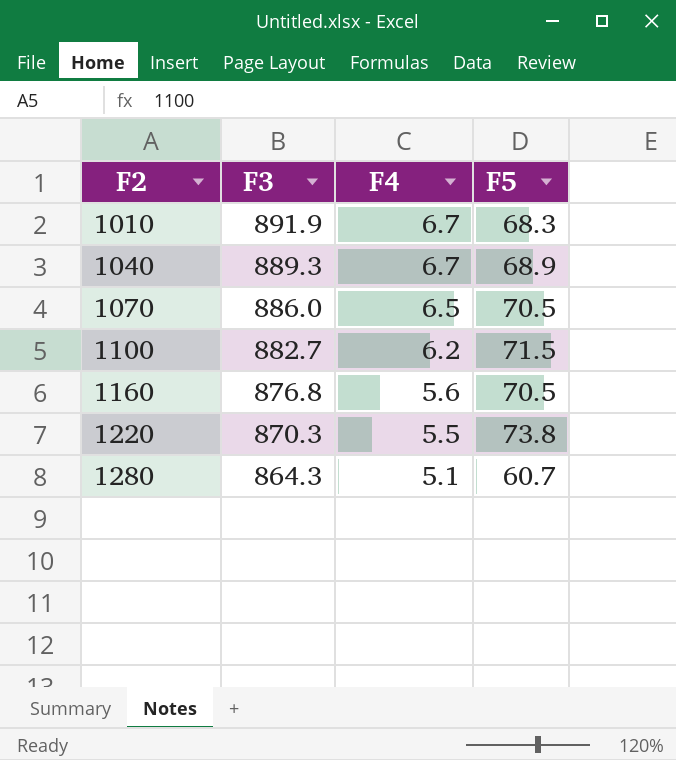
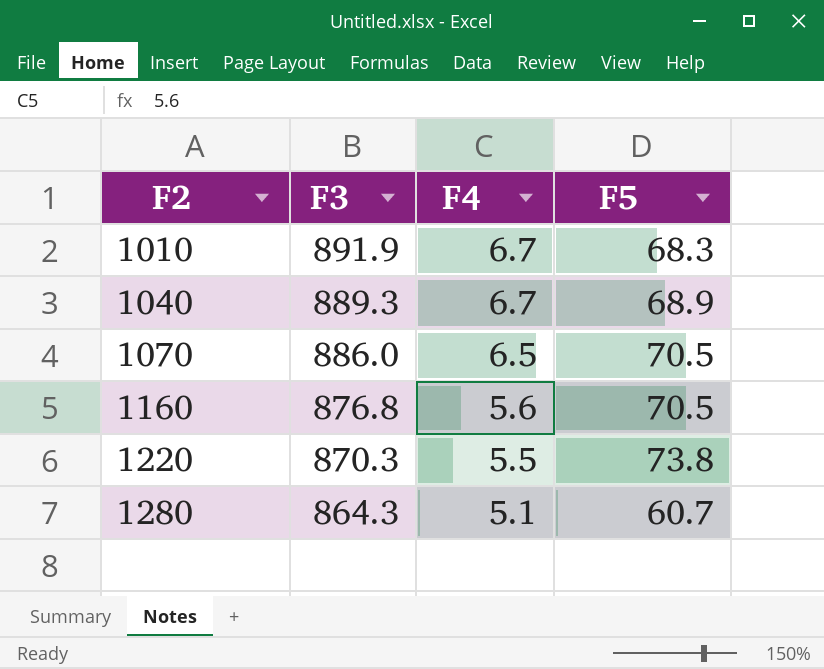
row 1100: 882.7 | 6.2 | 71.5 -> none

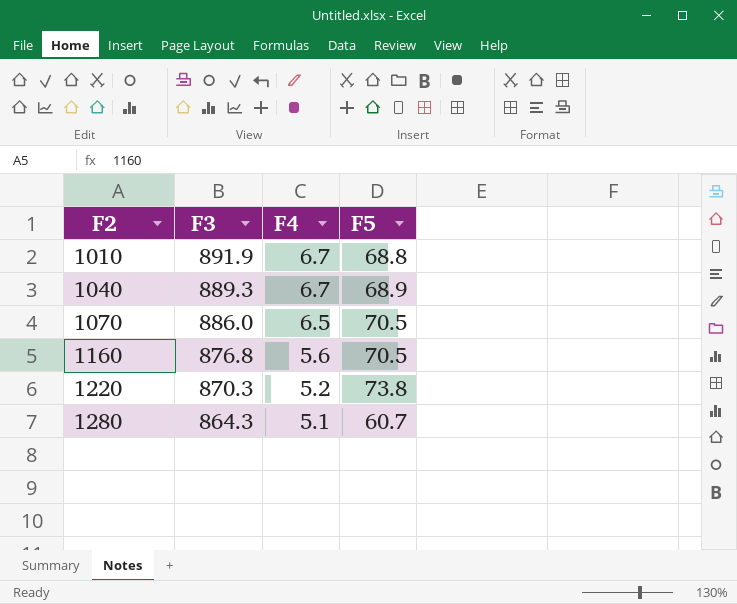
1010 | F5: 68.3 -> 68.8
1220 | F4: 5.5 -> 5.2

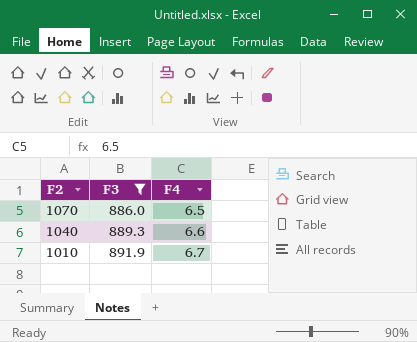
filter: none -> F3 >= 886.0
row order: F2 ascending -> F2 descending
column F5 | position: 4 -> none
1040 | F4: 6.7 -> 6.6

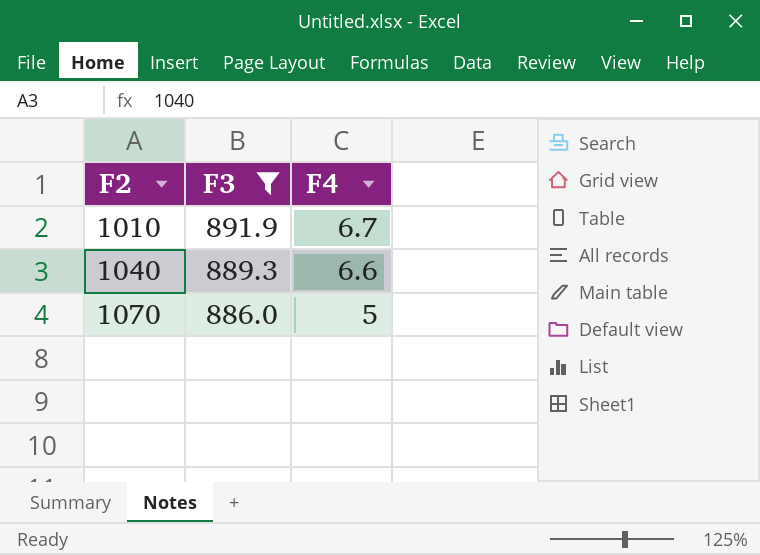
row order: F2 descending -> F2 ascending
1070 | F4: 6.5 -> 5

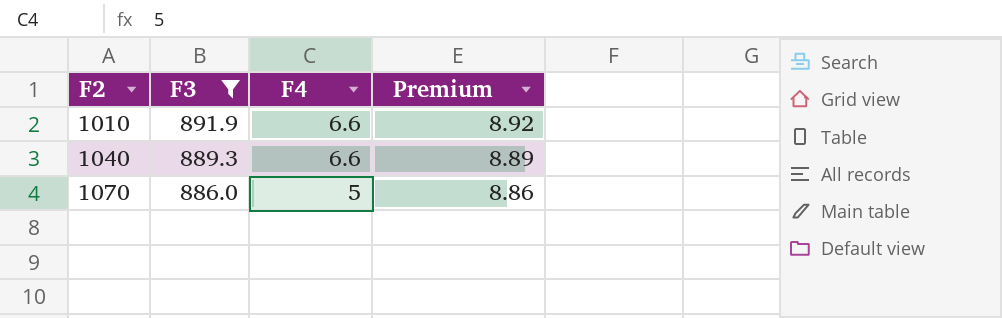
column Premium | formula: none -> [F3] * 0.01
1010 | F4: 6.7 -> 6.6

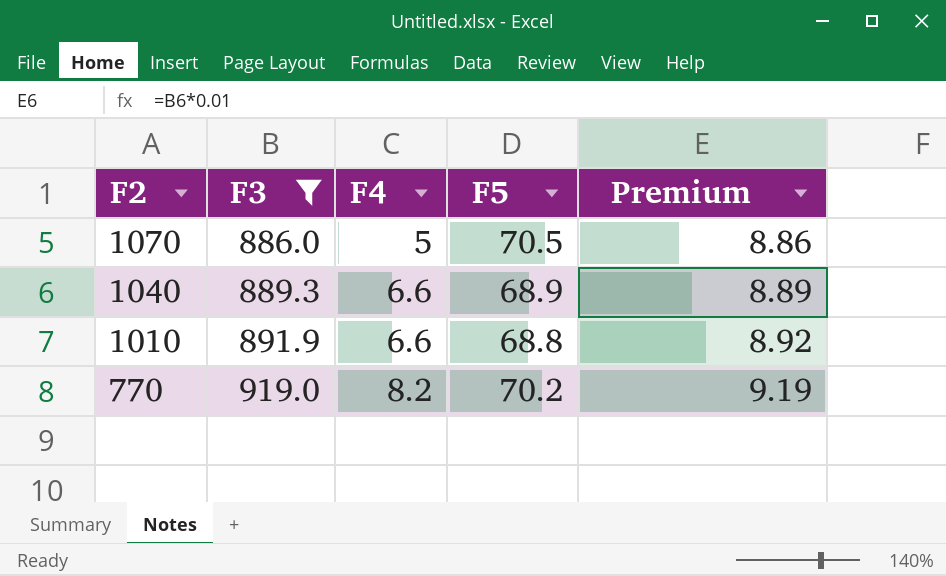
row order: F2 ascending -> F2 descending
column F5 | position: none -> 4
row 770: none -> 919.0 | 8.2 | 70.2 | 9.19

